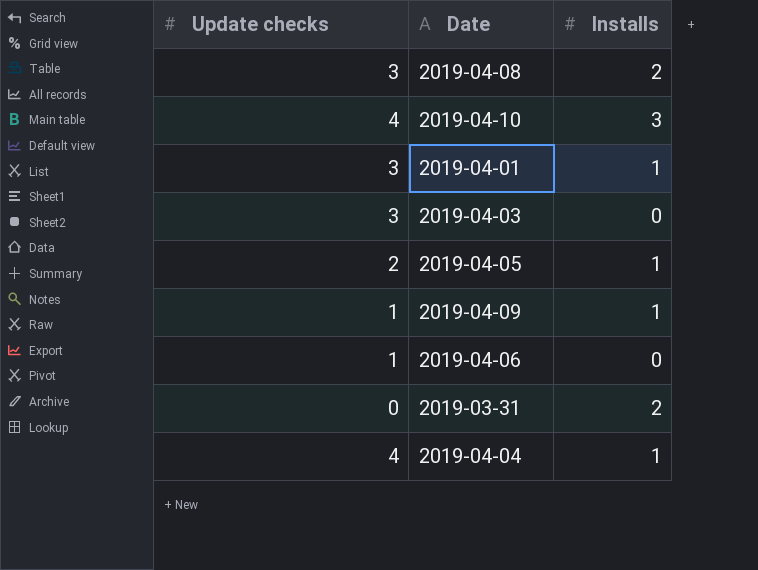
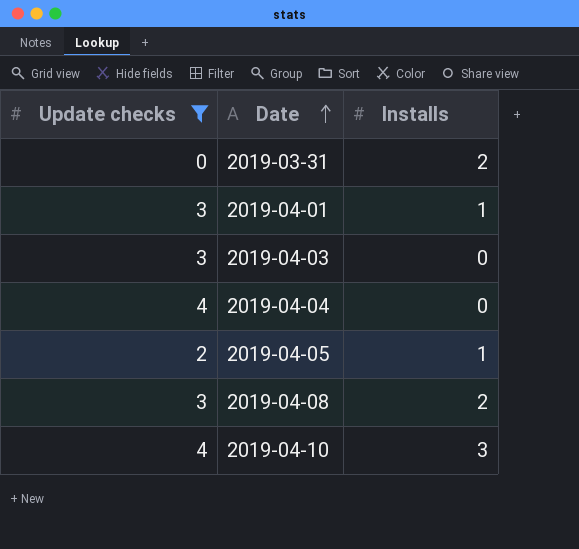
filter: none -> Update checks != 1
row order: none -> Date ascending
2019-04-04 | Installs: 1 -> 0

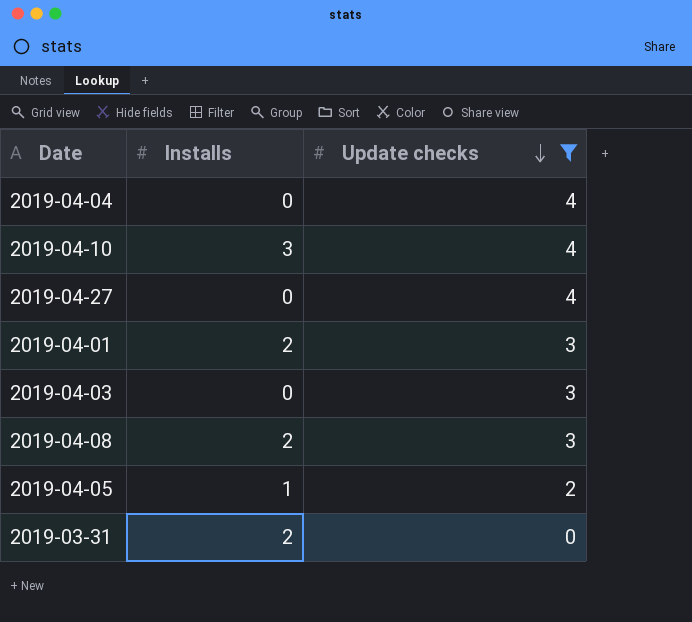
row order: Date ascending -> Update checks descending
column Update checks | position: 1 -> 3
row 2019-04-27: none -> 0 | 4
2019-04-01 | Installs: 1 -> 2

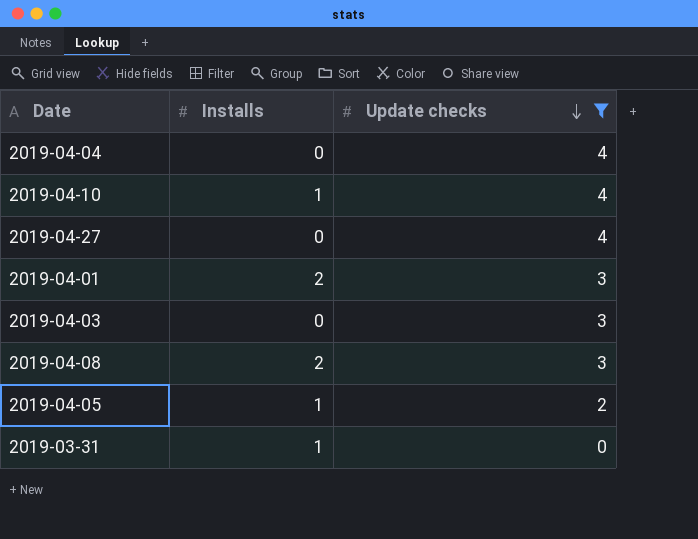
2019-04-10 | Installs: 3 -> 1
2019-03-31 | Installs: 2 -> 1

